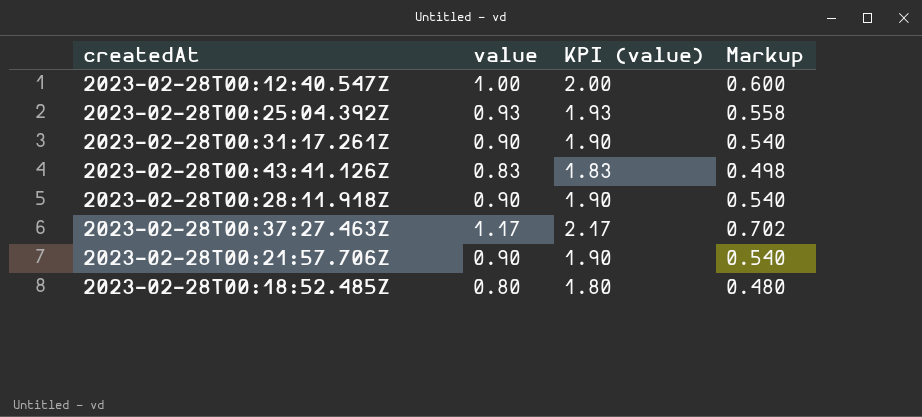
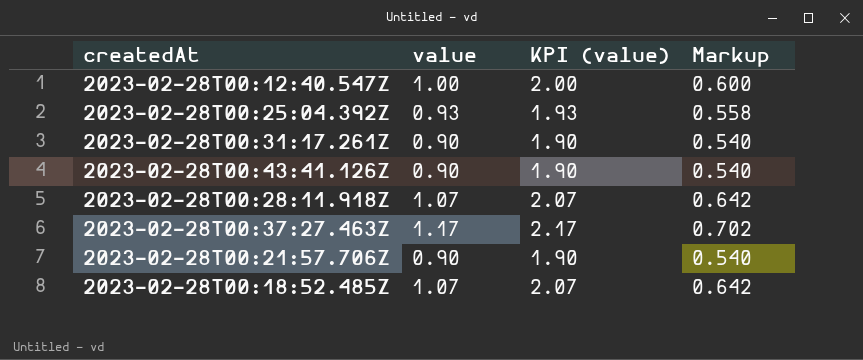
2023-02-28T00:43:41.126Z | value: 0.83 -> 0.90
2023-02-28T00:43:41.126Z | KPI (value): 1.83 -> 1.90
2023-02-28T00:43:41.126Z | Markup: 0.498 -> 0.540
2023-02-28T00:28:11.918Z | value: 0.90 -> 1.07
2023-02-28T00:28:11.918Z | KPI (value): 1.90 -> 2.07
2023-02-28T00:28:11.918Z | Markup: 0.540 -> 0.642
2023-02-28T00:18:52.485Z | value: 0.80 -> 1.07
2023-02-28T00:18:52.485Z | KPI (value): 1.80 -> 2.07
2023-02-28T00:18:52.485Z | Markup: 0.480 -> 0.642

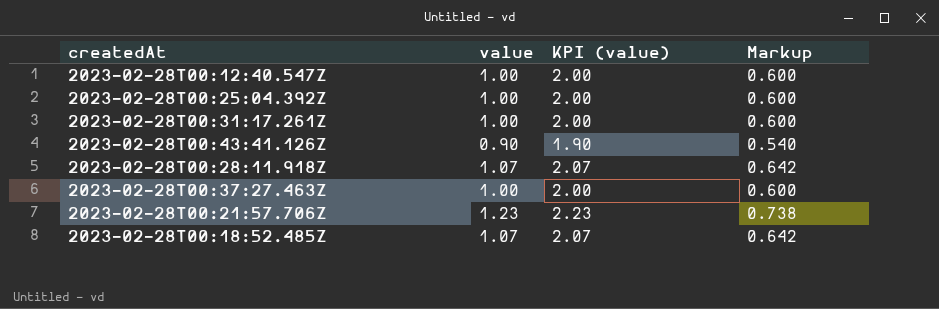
2023-02-28T00:25:04.392Z | value: 0.93 -> 1.00
2023-02-28T00:25:04.392Z | KPI (value): 1.93 -> 2.00
2023-02-28T00:25:04.392Z | Markup: 0.558 -> 0.600
2023-02-28T00:31:17.261Z | value: 0.90 -> 1.00
2023-02-28T00:31:17.261Z | KPI (value): 1.90 -> 2.00
2023-02-28T00:31:17.261Z | Markup: 0.540 -> 0.600
2023-02-28T00:37:27.463Z | value: 1.17 -> 1.00
2023-02-28T00:37:27.463Z | KPI (value): 2.17 -> 2.00
2023-02-28T00:37:27.463Z | Markup: 0.702 -> 0.600
2023-02-28T00:21:57.706Z | value: 0.90 -> 1.23
2023-02-28T00:21:57.706Z | KPI (value): 1.90 -> 2.23
2023-02-28T00:21:57.706Z | Markup: 0.540 -> 0.738

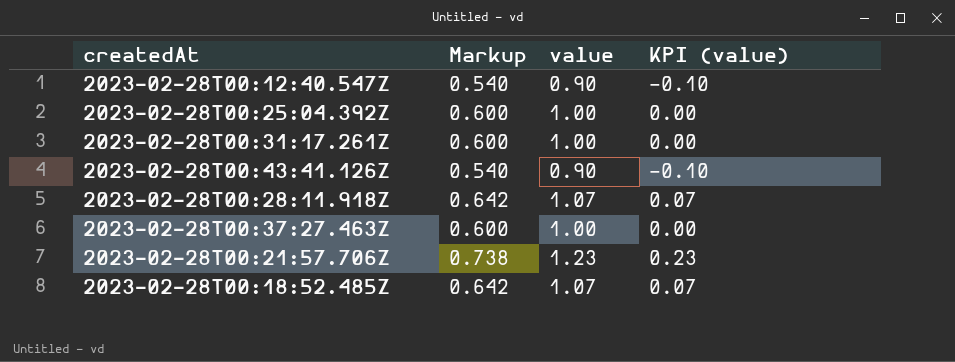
column Markup | position: 4 -> 2
column KPI (value) | formula: [value] + 1 -> [value] - 1
2023-02-28T00:12:40.547Z | Markup: 0.600 -> 0.540
2023-02-28T00:12:40.547Z | value: 1.00 -> 0.90

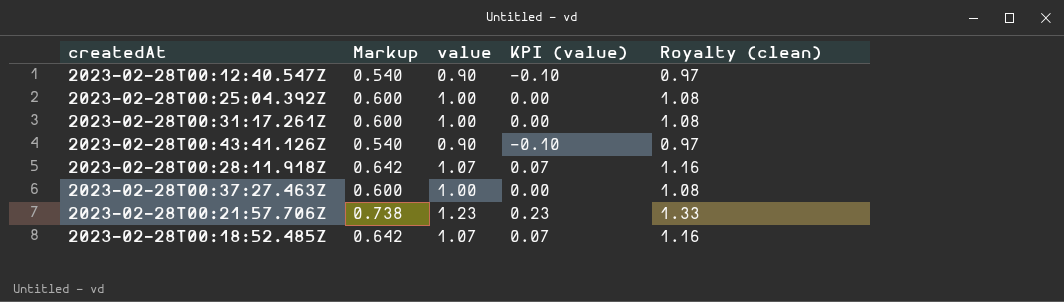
column Royalty (clean) | formula: none -> [value] * 1.08

